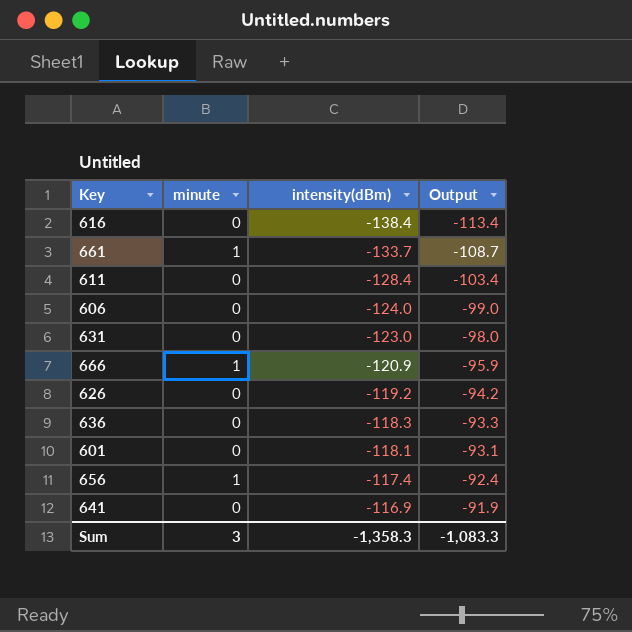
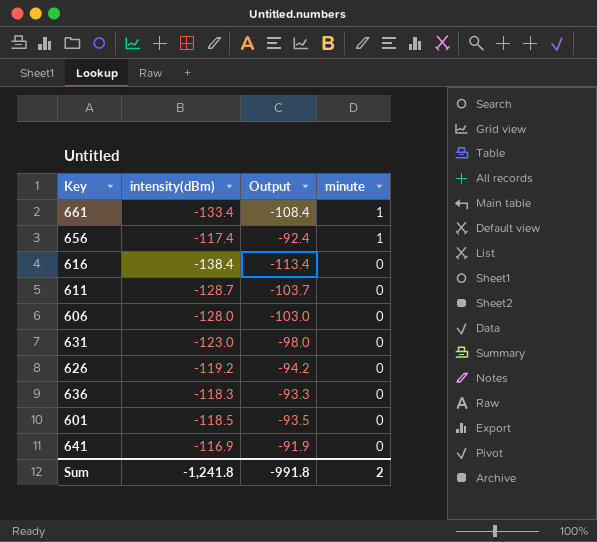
row order: intensity(dBm) ascending -> minute descending
column minute | position: 2 -> 4
row 666: 1 | -120.9 | -95.9 -> none
661 | intensity(dBm): -133.7 -> -133.4
661 | Output: -108.7 -> -108.4
611 | intensity(dBm): -128.4 -> -128.7
611 | Output: -103.4 -> -103.7
606 | intensity(dBm): -124.0 -> -128.0
606 | Output: -99.0 -> -103.0
601 | intensity(dBm): -118.1 -> -118.5
601 | Output: -93.1 -> -93.5
Sum | intensity(dBm): -1,358.3 -> -1,241.8
Sum | Output: -1,083.3 -> -991.8
Sum | minute: 3 -> 2

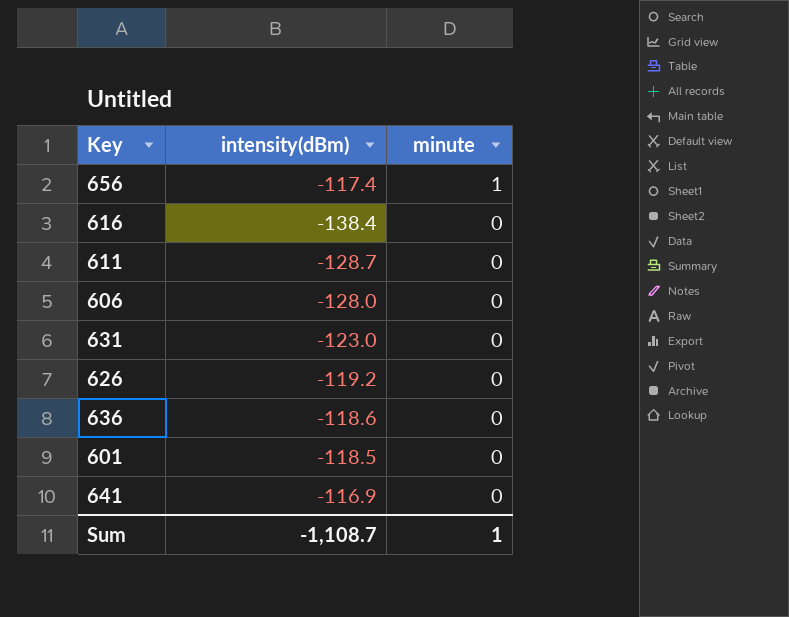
column Output | formula: [intensity(dBm)] + 25 -> none
row 661: -133.4 | -108.4 | 1 -> none
636 | intensity(dBm): -118.3 -> -118.6
Sum | intensity(dBm): -1,241.8 -> -1,108.7
Sum | minute: 2 -> 1

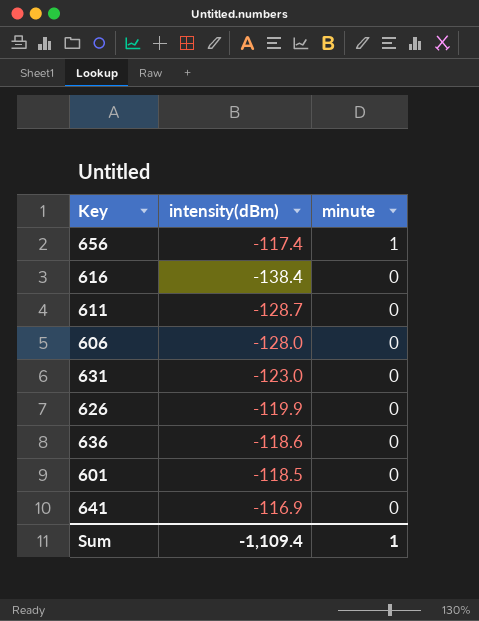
626 | intensity(dBm): -119.2 -> -119.9
Sum | intensity(dBm): -1,108.7 -> -1,109.4

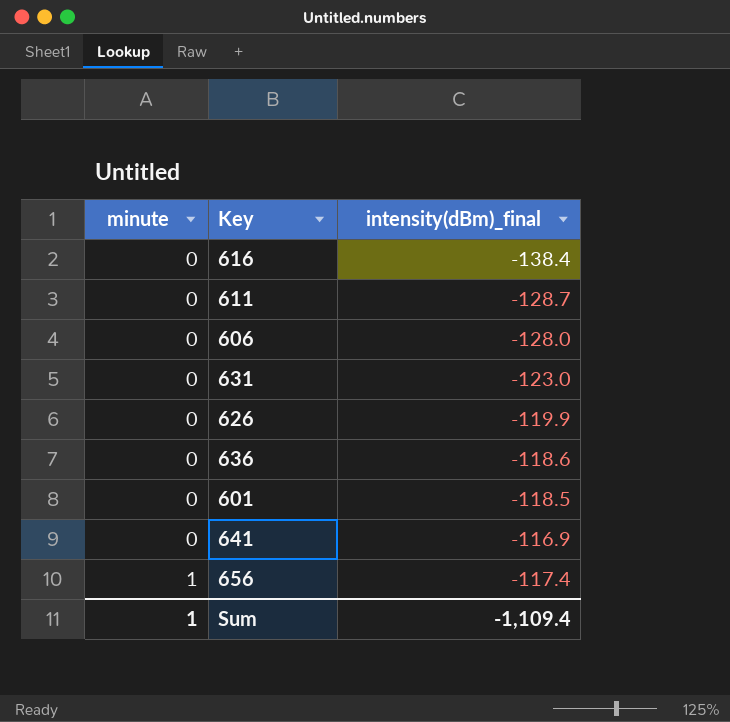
row order: minute descending -> minute ascending
column minute | position: 3 -> 1
column name: intensity(dBm) -> intensity(dBm)_final

